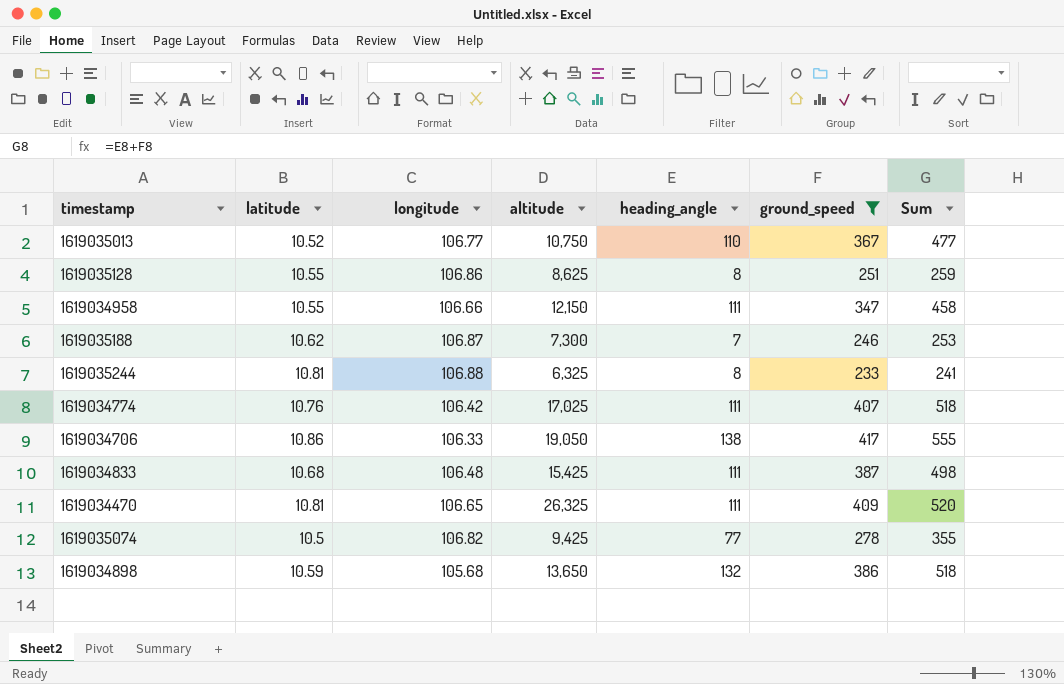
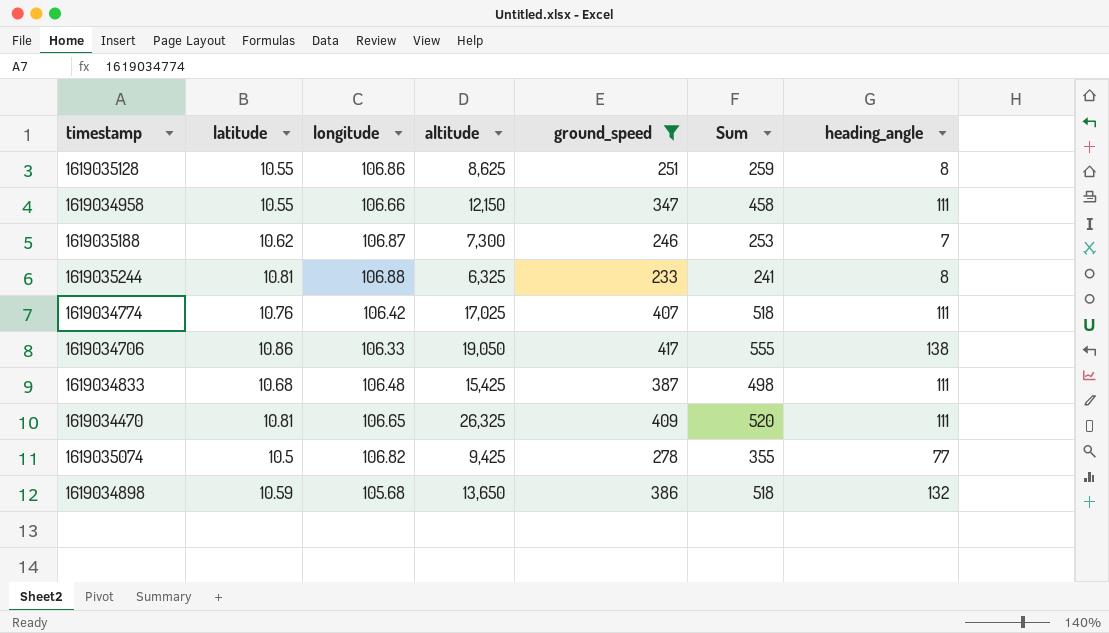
column heading_angle | position: 5 -> 7
row 1619035013: 10.52 | 106.77 | 10,750 | 110 | 367 | 477 -> none

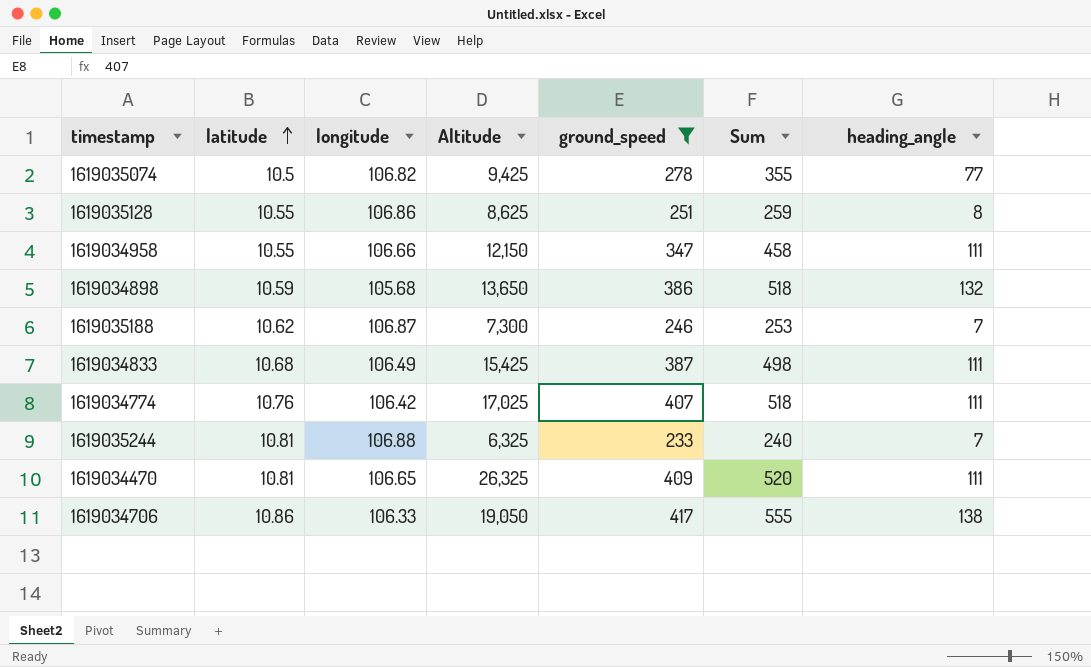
row order: none -> latitude ascending
column name: altitude -> Altitude
1619034833 | longitude: 106.48 -> 106.49
1619035244 | Sum: 241 -> 240
1619035244 | heading_angle: 8 -> 7

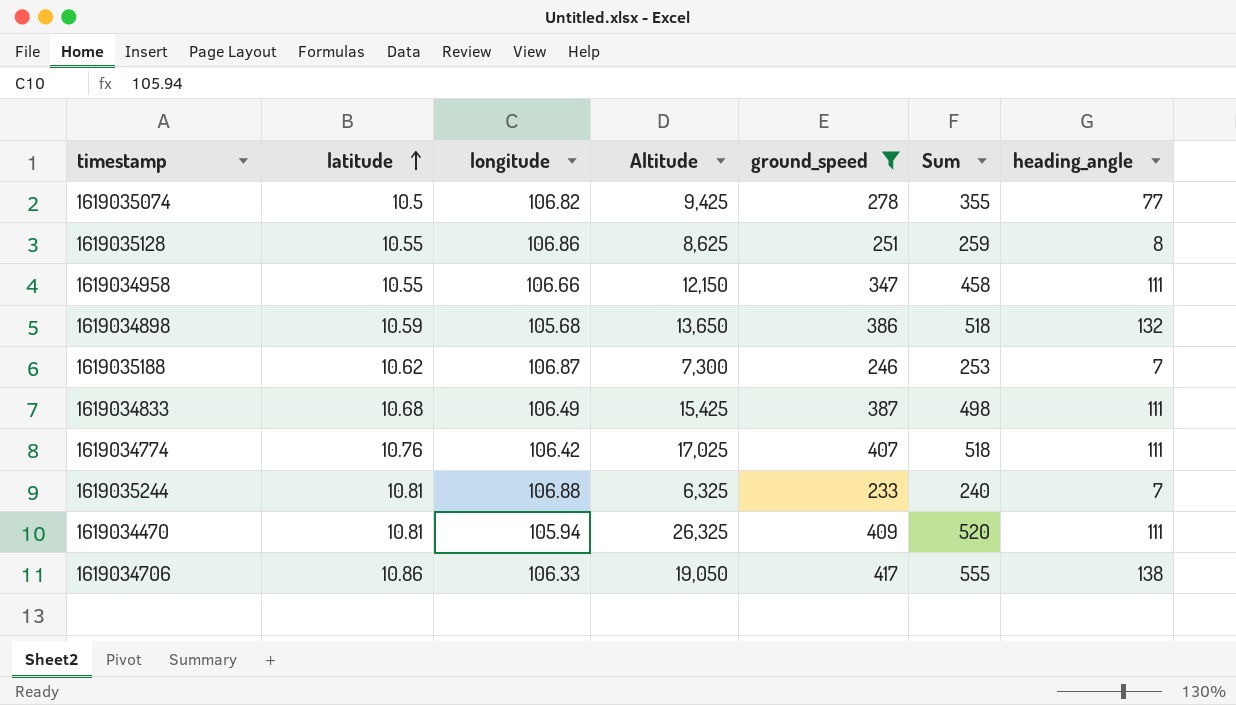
1619034470 | longitude: 106.65 -> 105.94

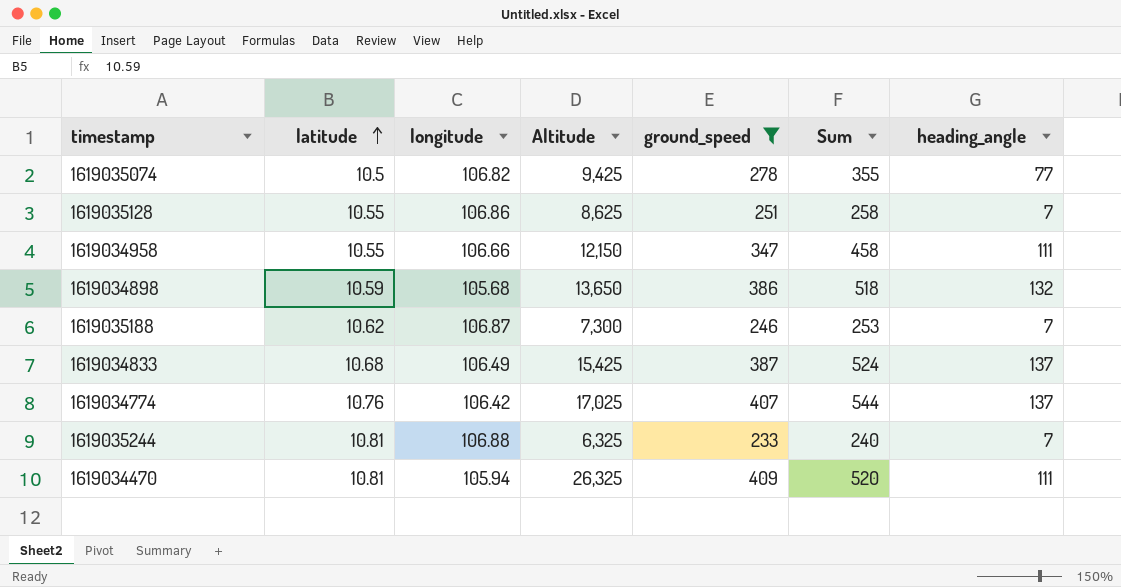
row 1619034706: 10.86 | 106.33 | 19,050 | 417 | 555 | 138 -> none
1619035128 | Sum: 259 -> 258
1619035128 | heading_angle: 8 -> 7
1619034833 | Sum: 498 -> 524
1619034833 | heading_angle: 111 -> 137
1619034774 | Sum: 518 -> 544
1619034774 | heading_angle: 111 -> 137

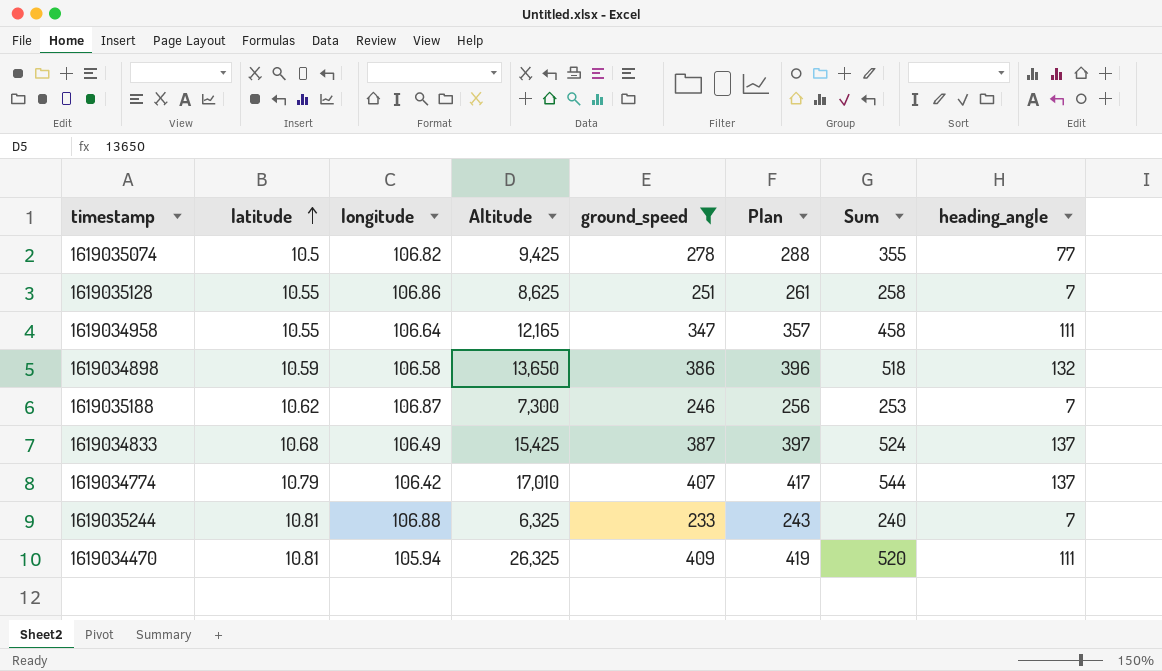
column Plan | formula: none -> [ground_speed] + 10
1619034958 | longitude: 106.66 -> 106.64
1619034958 | Altitude: 12,150 -> 12,165
1619034898 | longitude: 105.68 -> 106.58
1619034774 | latitude: 10.76 -> 10.79
1619034774 | Altitude: 17,025 -> 17,010

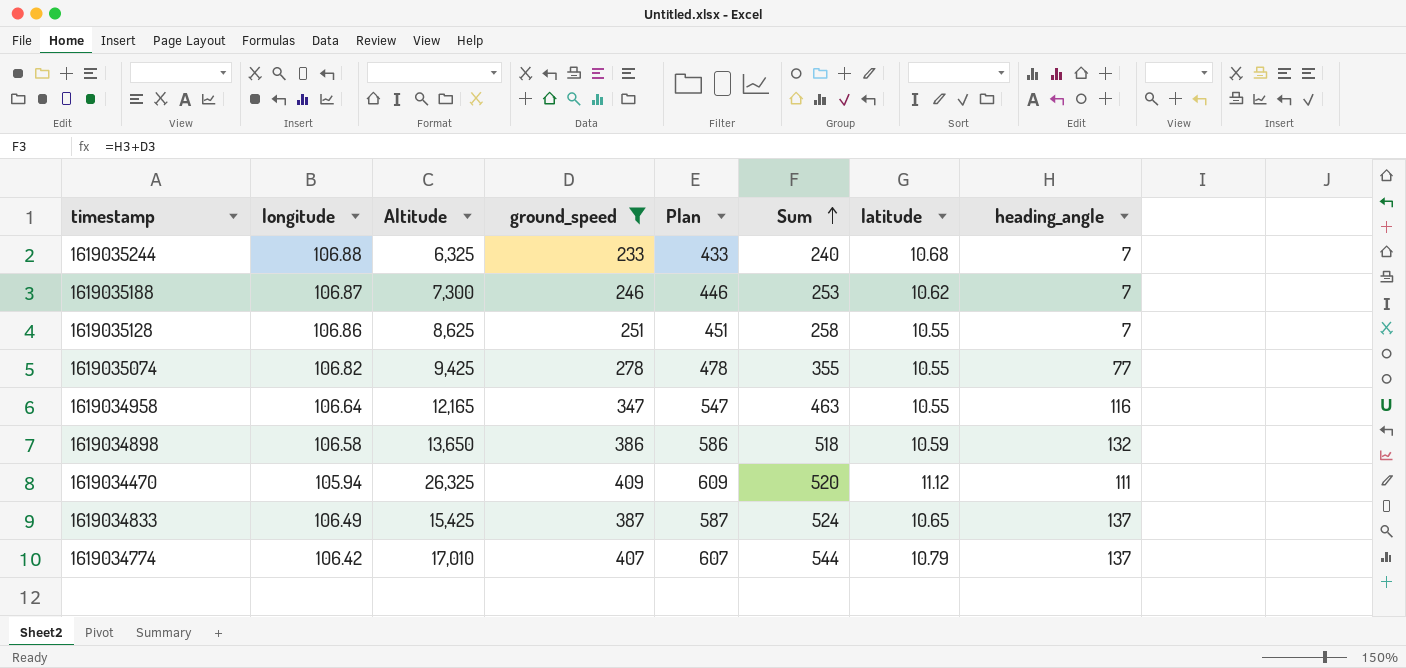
row order: latitude ascending -> Sum ascending
column Plan | formula: [ground_speed] + 10 -> [ground_speed] + 200
column latitude | position: 2 -> 7
1619035244 | latitude: 10.81 -> 10.68
1619035074 | latitude: 10.5 -> 10.55
1619034958 | Sum: 458 -> 463
1619034958 | heading_angle: 111 -> 116
1619034470 | latitude: 10.81 -> 11.12
1619034833 | latitude: 10.68 -> 10.65

